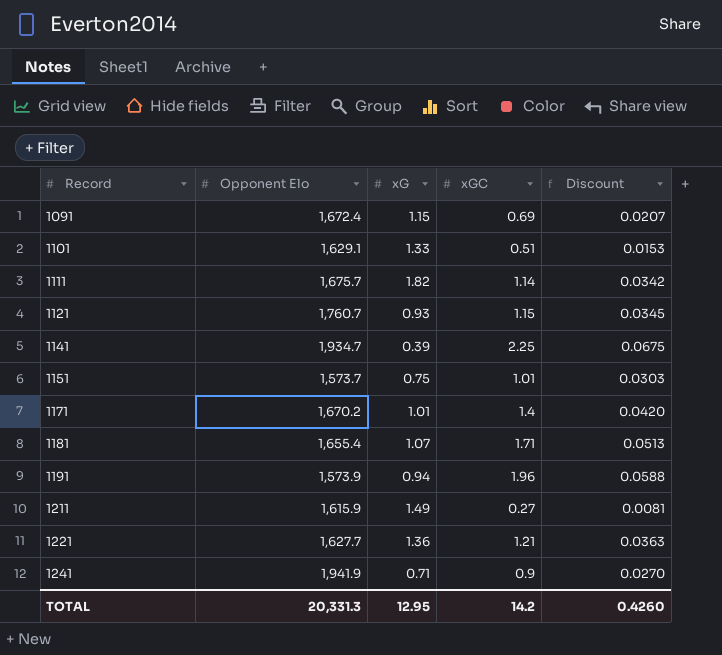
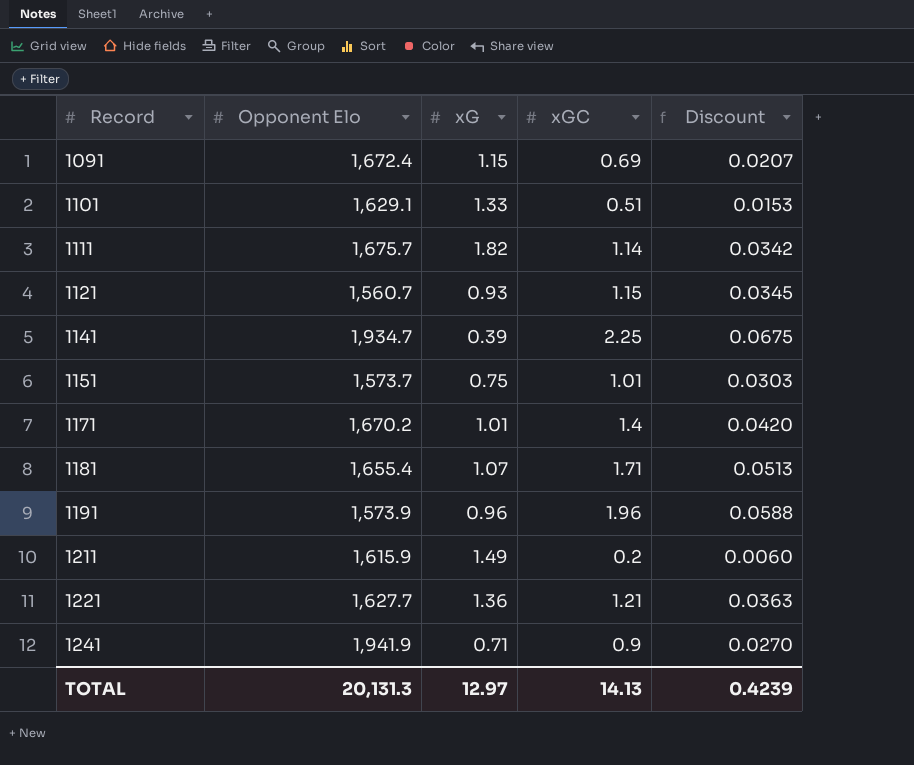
1121 | Opponent Elo: 1,760.7 -> 1,560.7
1191 | xG: 0.94 -> 0.96
1211 | xGC: 0.27 -> 0.2
1211 | Discount: 0.0081 -> 0.0060
TOTAL | Opponent Elo: 20,331.3 -> 20,131.3
TOTAL | xG: 12.95 -> 12.97
TOTAL | xGC: 14.2 -> 14.13
TOTAL | Discount: 0.4260 -> 0.4239

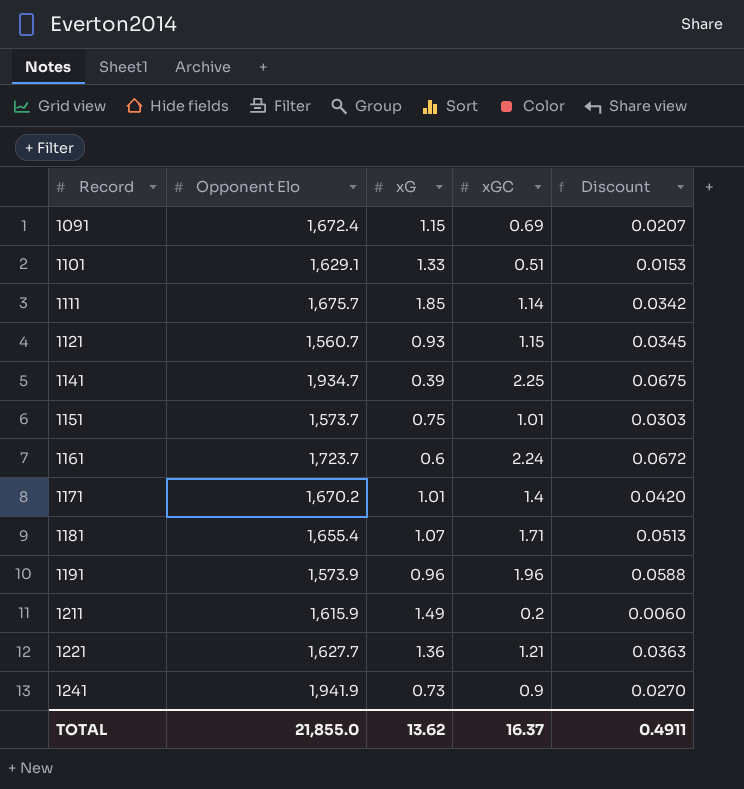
1111 | xG: 1.82 -> 1.85
row 1161: none -> 1,723.7 | 0.6 | 2.24 | 0.0672
1241 | xG: 0.71 -> 0.73
TOTAL | Opponent Elo: 20,131.3 -> 21,855.0
TOTAL | xG: 12.97 -> 13.62
TOTAL | xGC: 14.13 -> 16.37
TOTAL | Discount: 0.4239 -> 0.4911

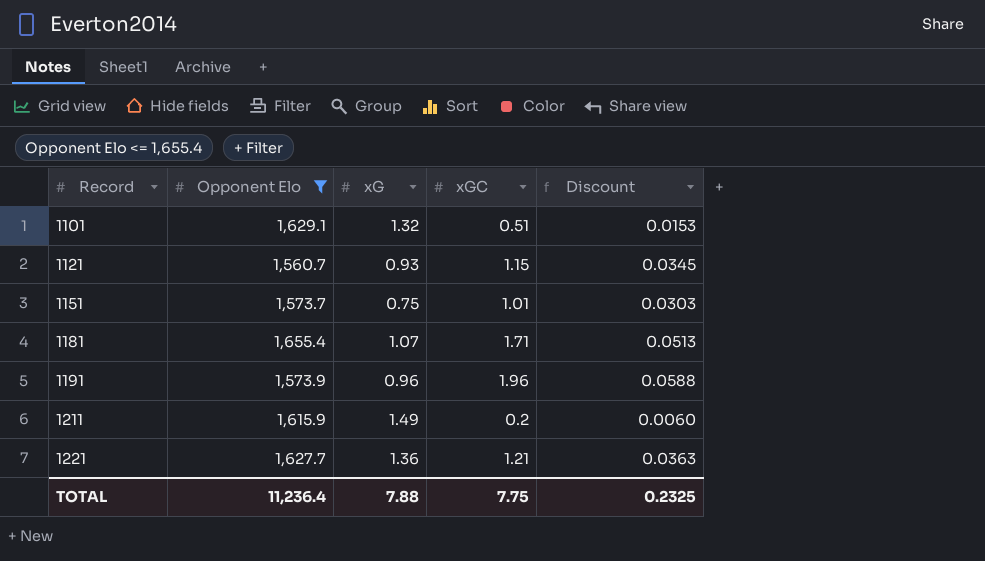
filter: none -> Opponent Elo <= 1,655.4
1101 | xG: 1.33 -> 1.32
TOTAL | Opponent Elo: 21,855.0 -> 11,236.4
TOTAL | xG: 13.62 -> 7.88
TOTAL | xGC: 16.37 -> 7.75
TOTAL | Discount: 0.4911 -> 0.2325

